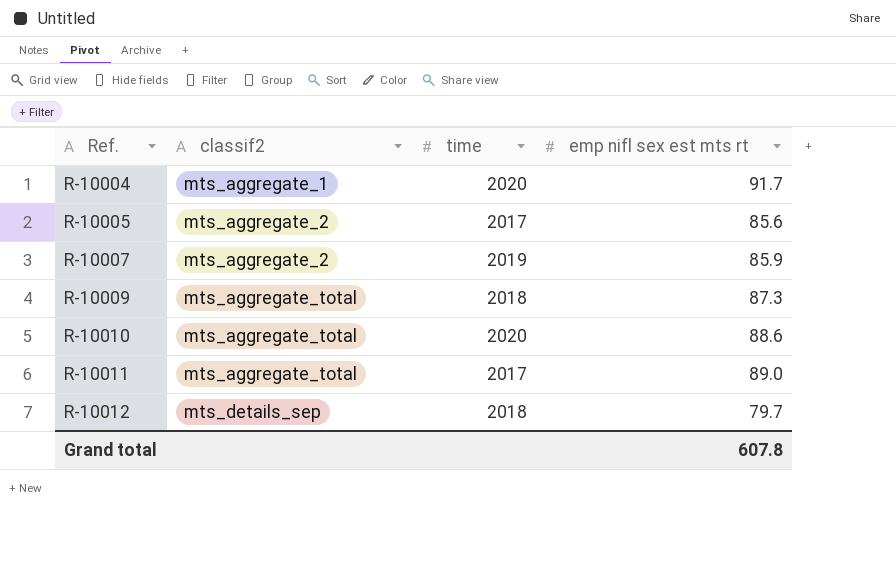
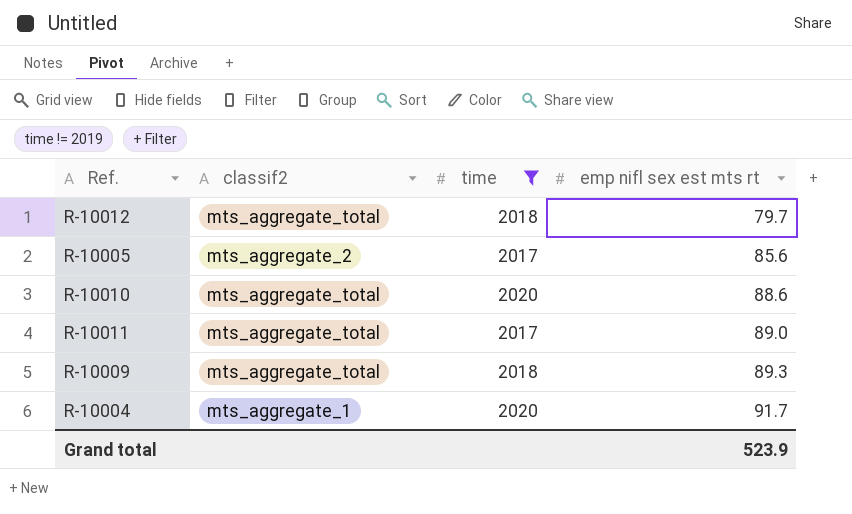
filter: none -> time != 2019
row order: Ref. ascending -> emp nifl sex est mts rt ascending
R-10012 | classif2: mts_details_sep -> mts_aggregate_total
R-10009 | emp nifl sex est mts rt: 87.3 -> 89.3
Grand total | emp nifl sex est mts rt: 607.8 -> 523.9

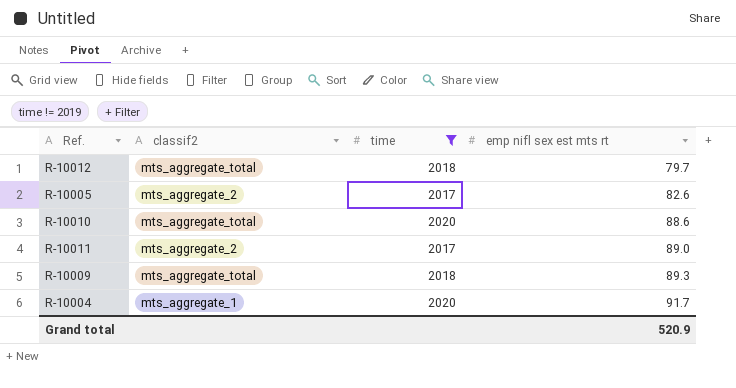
R-10005 | emp nifl sex est mts rt: 85.6 -> 82.6
R-10011 | classif2: mts_aggregate_total -> mts_aggregate_2
Grand total | emp nifl sex est mts rt: 523.9 -> 520.9

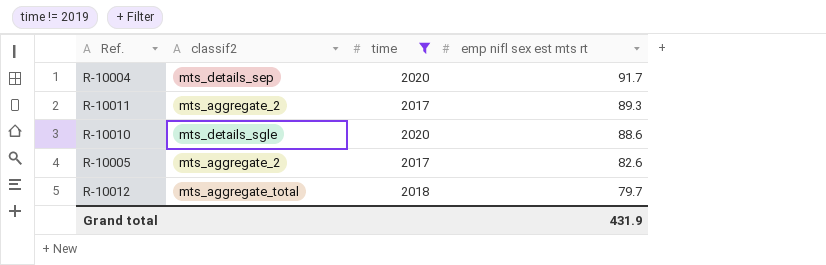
row order: emp nifl sex est mts rt ascending -> emp nifl sex est mts rt descending
row R-10009: mts_aggregate_total | 2018 | 89.3 -> none
R-10004 | classif2: mts_aggregate_1 -> mts_details_sep
R-10011 | emp nifl sex est mts rt: 89.0 -> 89.3
R-10010 | classif2: mts_aggregate_total -> mts_details_sgle
Grand total | emp nifl sex est mts rt: 520.9 -> 431.9

